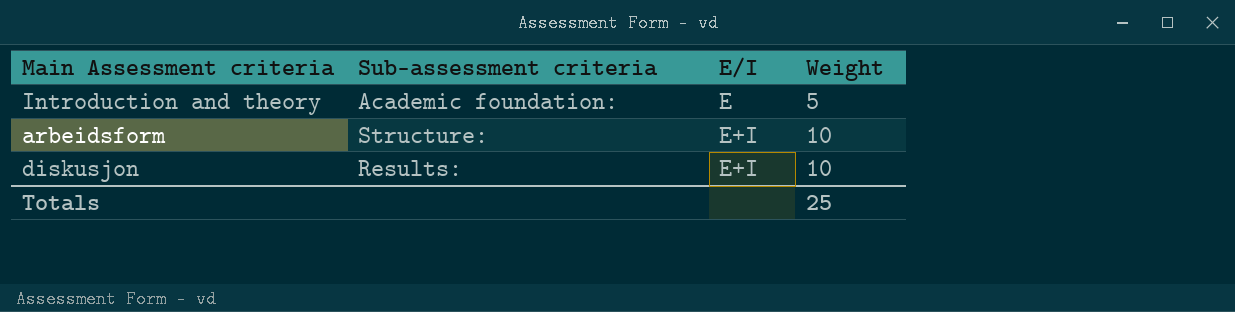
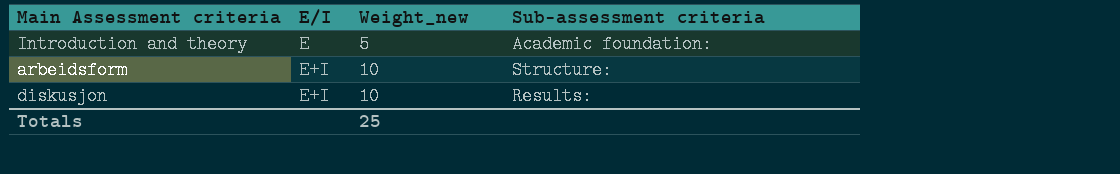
column name: Weight -> Weight_new
column Sub-assessment criteria | position: 2 -> 4

